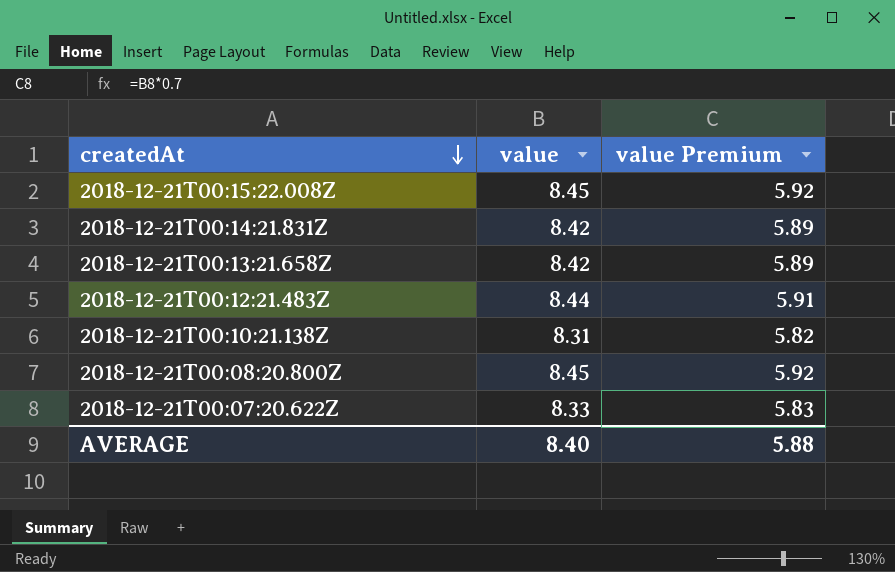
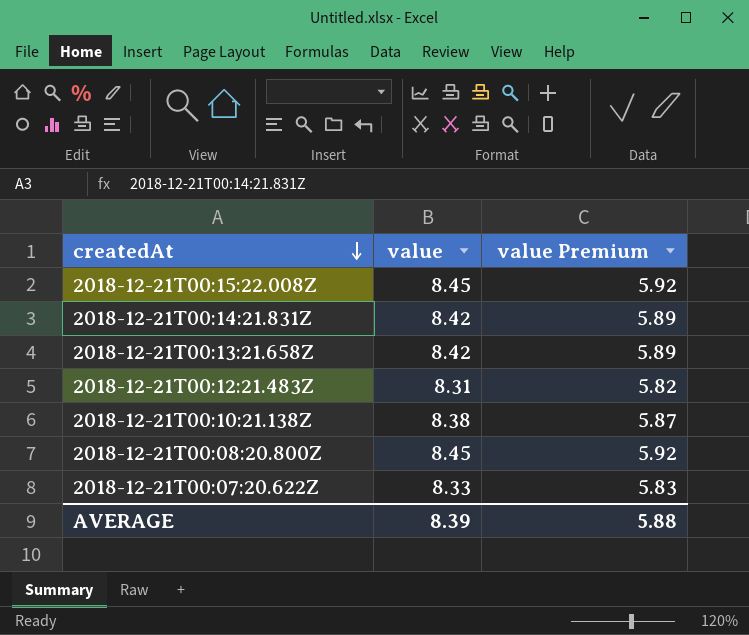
2018-12-21T00:12:21.483Z | value: 8.44 -> 8.31
2018-12-21T00:12:21.483Z | value Premium: 5.91 -> 5.82
2018-12-21T00:10:21.138Z | value: 8.31 -> 8.38
2018-12-21T00:10:21.138Z | value Premium: 5.82 -> 5.87
AVERAGE | value: 8.40 -> 8.39

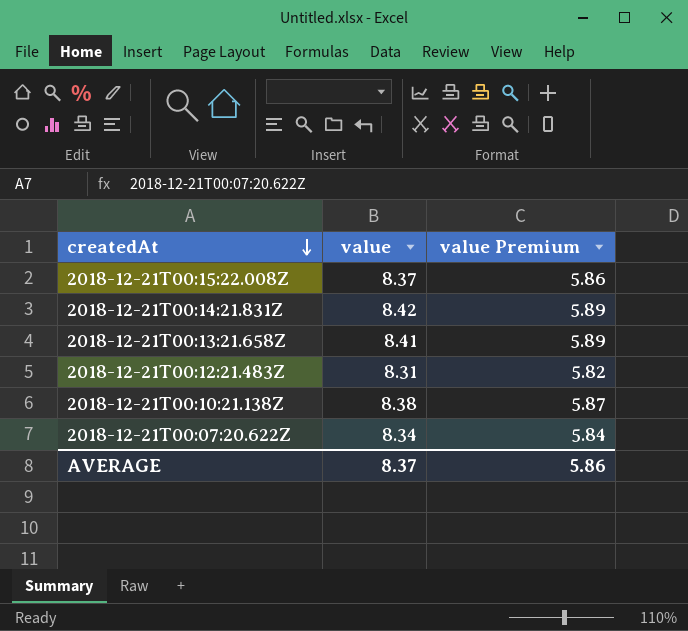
row 2018-12-21T00:08:20.800Z: 8.45 | 5.92 -> none
2018-12-21T00:15:22.008Z | value: 8.45 -> 8.37
2018-12-21T00:15:22.008Z | value Premium: 5.92 -> 5.86
2018-12-21T00:13:21.658Z | value: 8.42 -> 8.41
2018-12-21T00:07:20.622Z | value: 8.33 -> 8.34
2018-12-21T00:07:20.622Z | value Premium: 5.83 -> 5.84
AVERAGE | value: 8.39 -> 8.37
AVERAGE | value Premium: 5.88 -> 5.86

